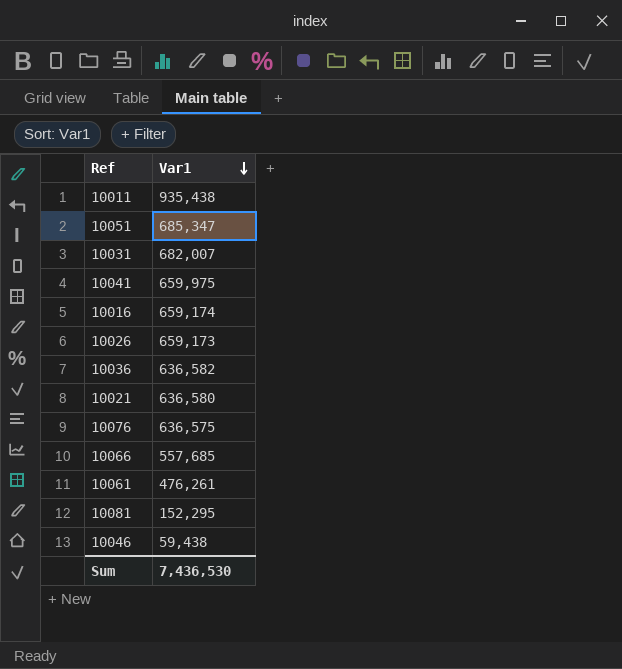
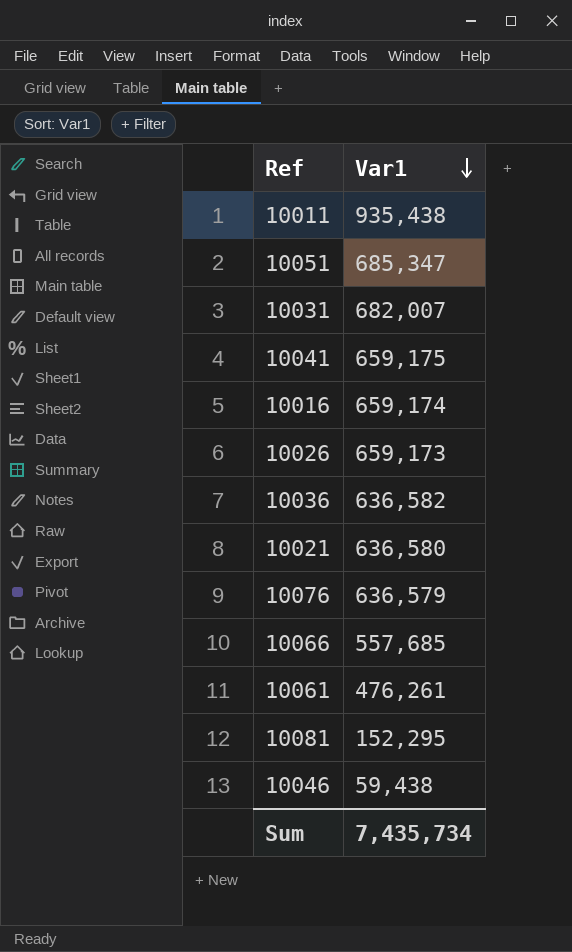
10041 | Var1: 659,975 -> 659,175
10076 | Var1: 636,575 -> 636,579
Sum | Var1: 7,436,530 -> 7,435,734

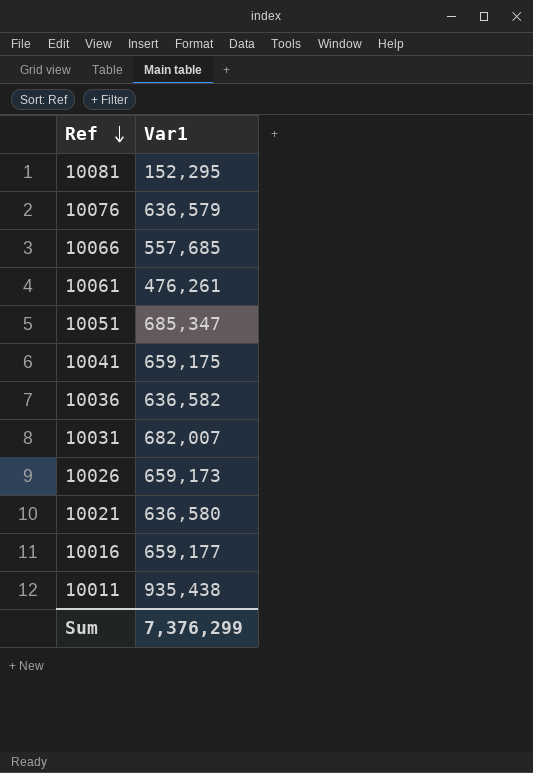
row order: Var1 descending -> Ref descending
row 10046: 59,438 -> none
10016 | Var1: 659,174 -> 659,177
Sum | Var1: 7,435,734 -> 7,376,299

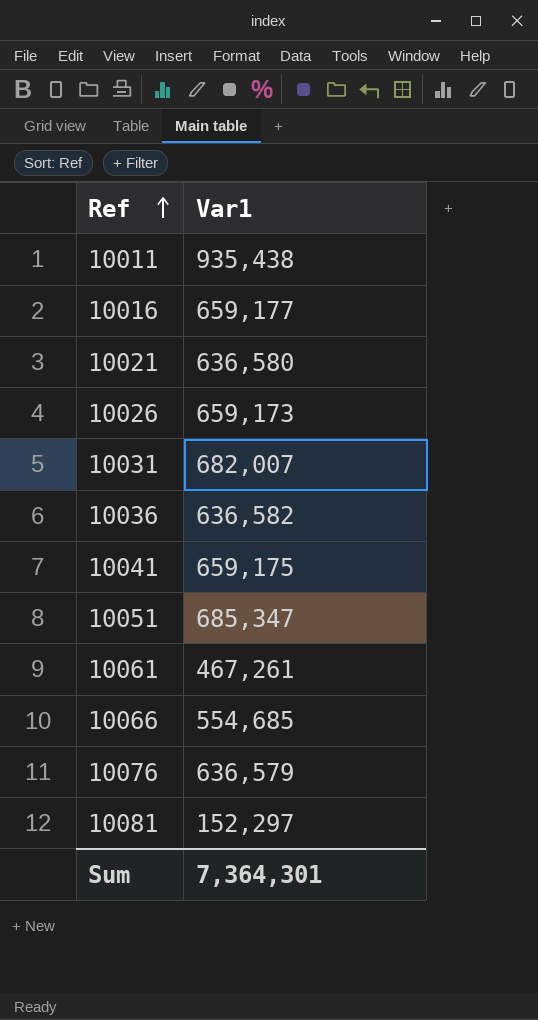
row order: Ref descending -> Ref ascending
10061 | Var1: 476,261 -> 467,261
10066 | Var1: 557,685 -> 554,685
10081 | Var1: 152,295 -> 152,297
Sum | Var1: 7,376,299 -> 7,364,301

